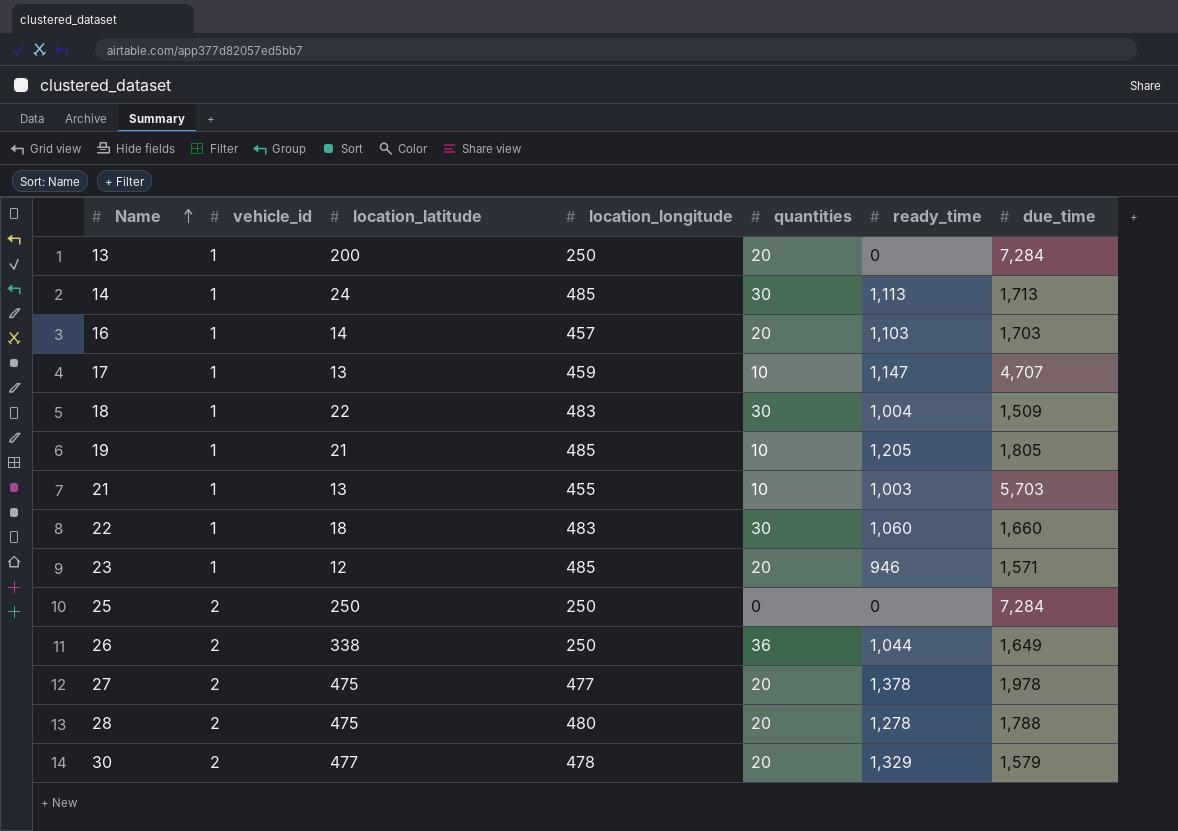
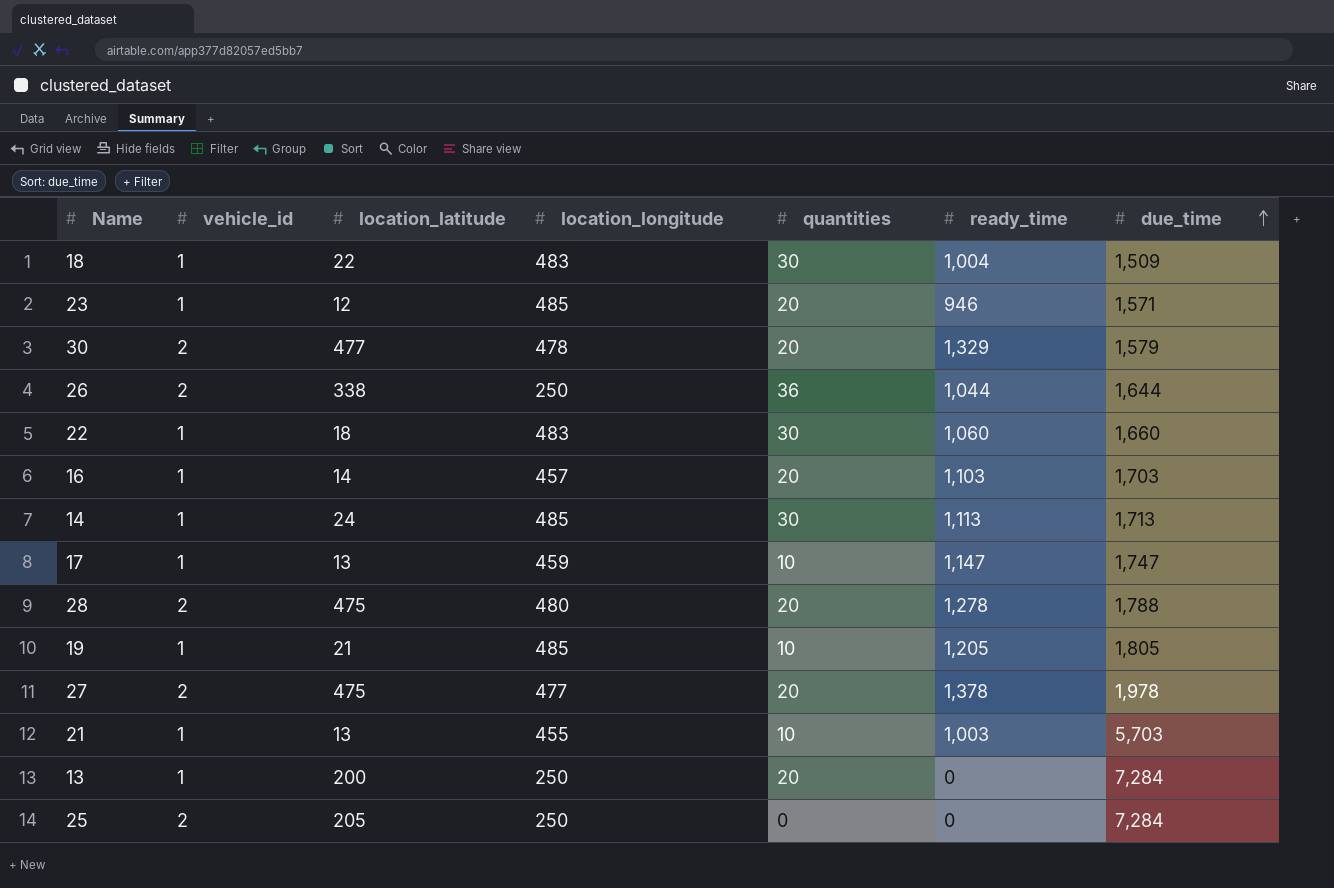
row order: Name ascending -> due_time ascending
26 | due_time: 1,649 -> 1,644
17 | due_time: 4,707 -> 1,747
25 | location_latitude: 250 -> 205

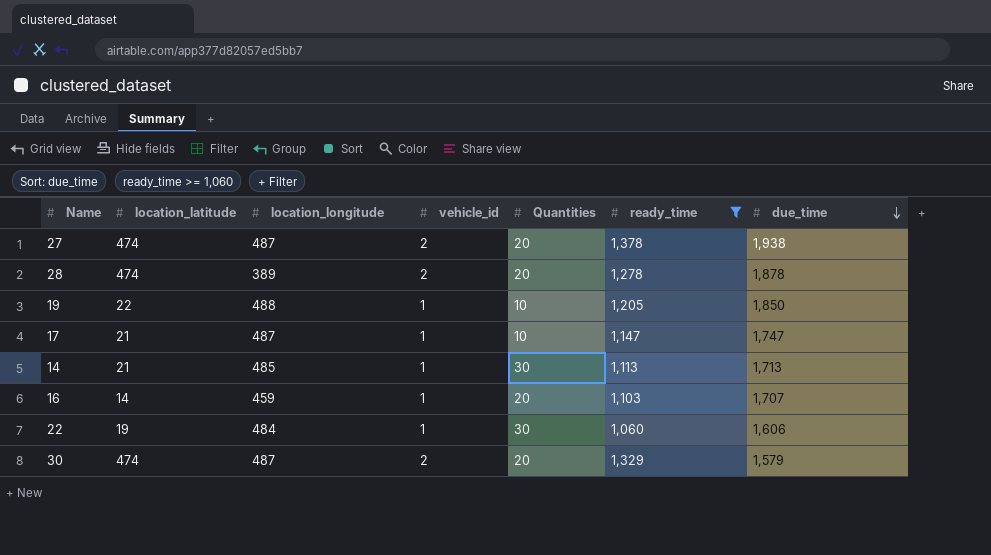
filter: none -> ready_time >= 1,060
row order: due_time ascending -> due_time descending
column vehicle_id | position: 2 -> 4
column name: quantities -> Quantities
27 | location_latitude: 475 -> 474
27 | location_longitude: 477 -> 487
27 | due_time: 1,978 -> 1,938
28 | location_latitude: 475 -> 474
28 | location_longitude: 480 -> 389
28 | due_time: 1,788 -> 1,878
19 | location_latitude: 21 -> 22
19 | location_longitude: 485 -> 488
19 | due_time: 1,805 -> 1,850
17 | location_latitude: 13 -> 21
17 | location_longitude: 459 -> 487
14 | location_latitude: 24 -> 21
16 | location_longitude: 457 -> 459
16 | due_time: 1,703 -> 1,707
22 | location_latitude: 18 -> 19
22 | location_longitude: 483 -> 484
22 | due_time: 1,660 -> 1,606
30 | location_latitude: 477 -> 474
30 | location_longitude: 478 -> 487

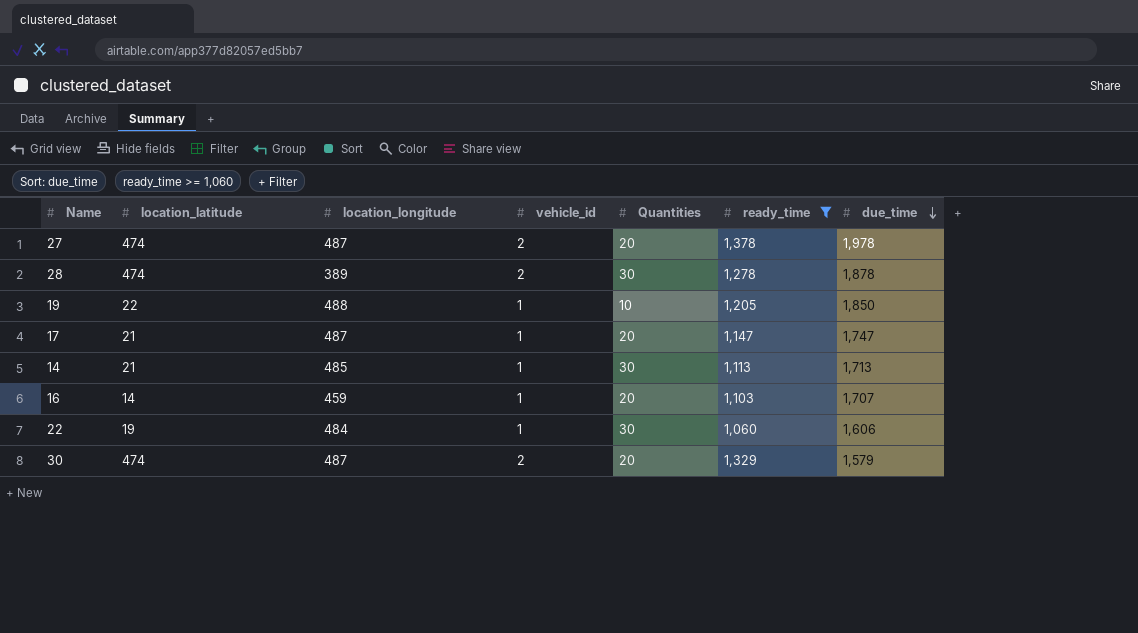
27 | due_time: 1,938 -> 1,978
28 | Quantities: 20 -> 30
17 | Quantities: 10 -> 20

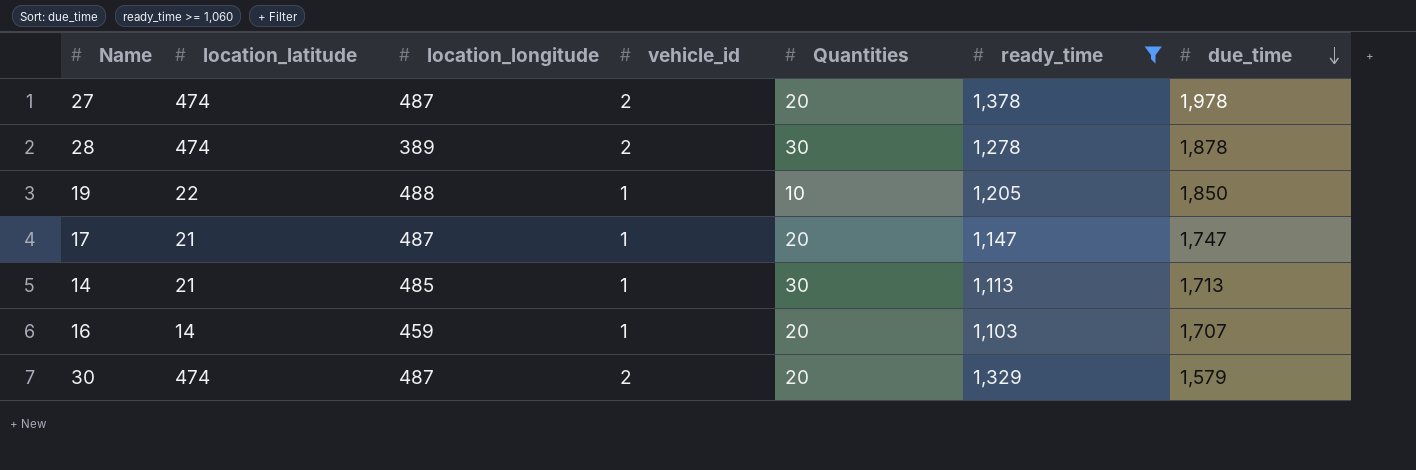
row 22: 19 | 484 | 1 | 30 | 1,060 | 1,606 -> none

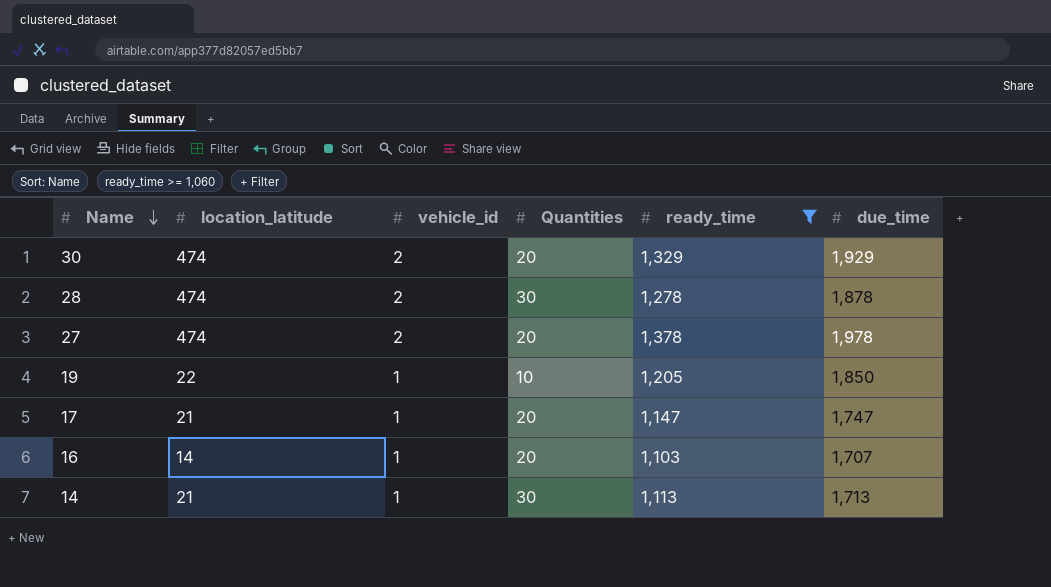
row order: due_time descending -> Name descending
column location_longitude | position: 3 -> none
30 | due_time: 1,579 -> 1,929

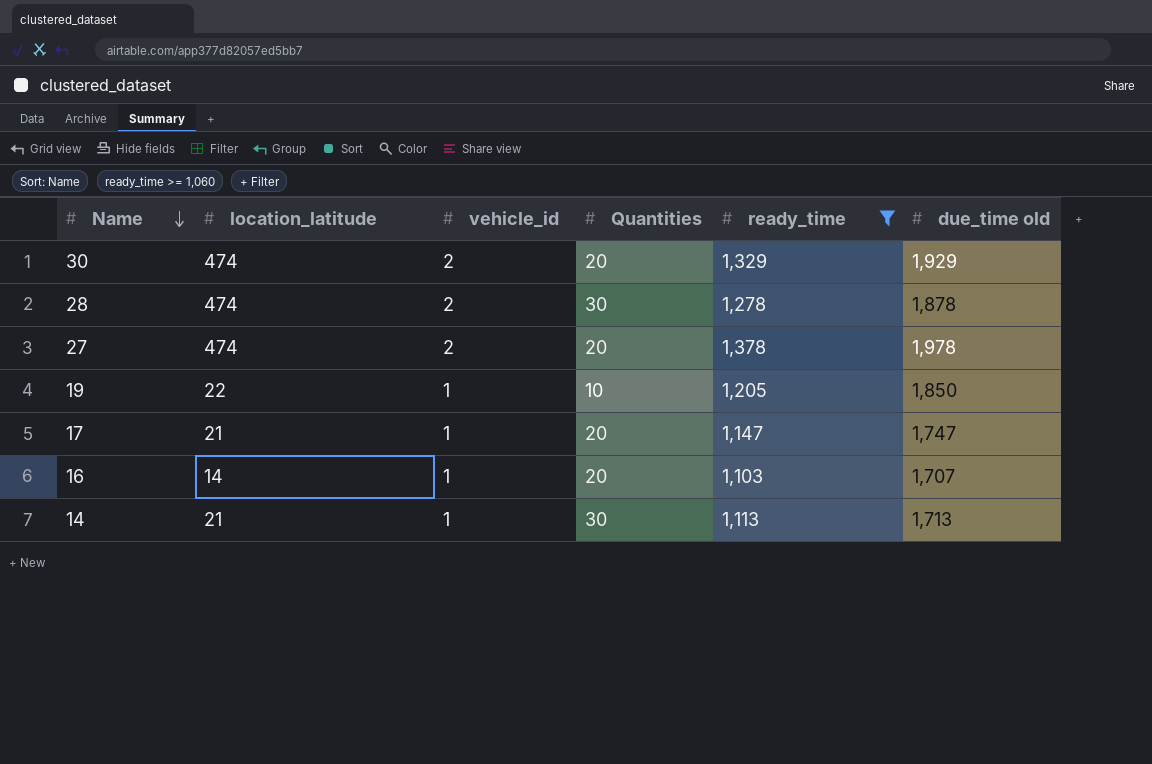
column name: due_time -> due_time old

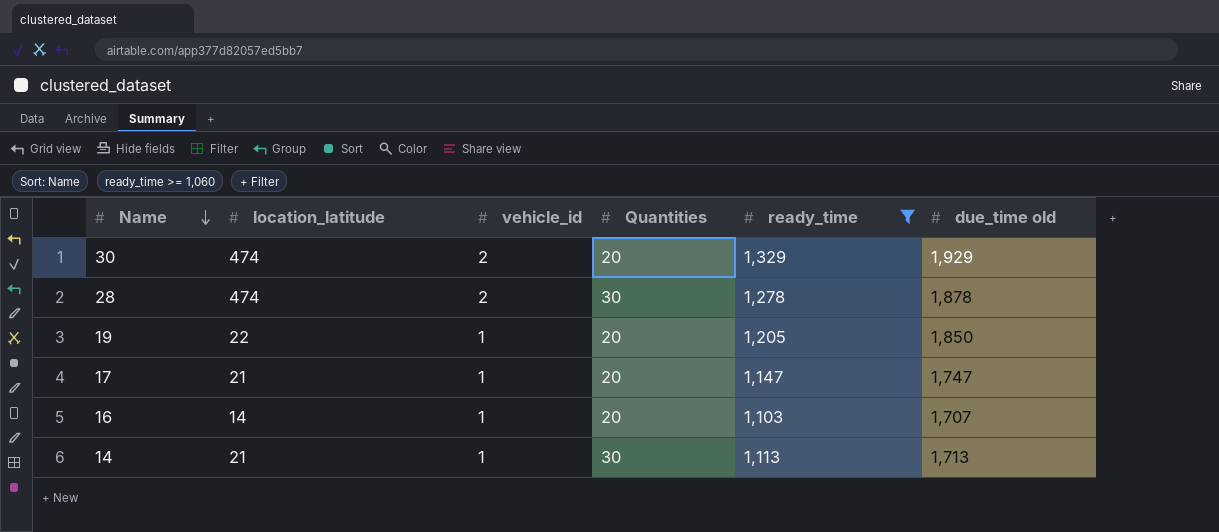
row 27: 474 | 2 | 20 | 1,378 | 1,978 -> none
19 | Quantities: 10 -> 20

